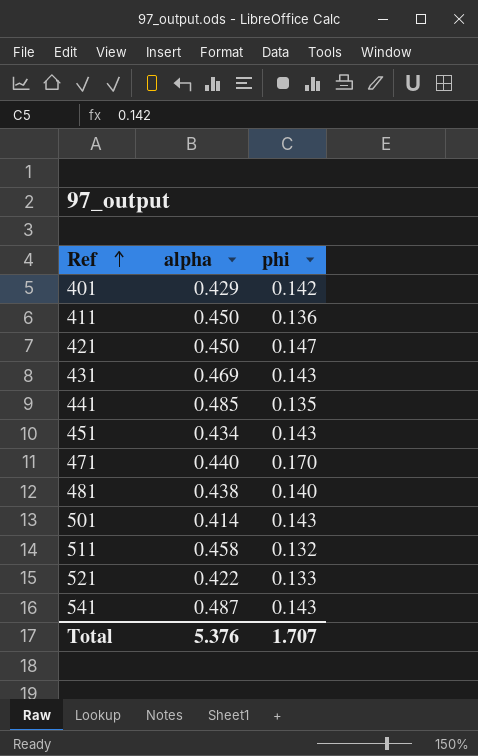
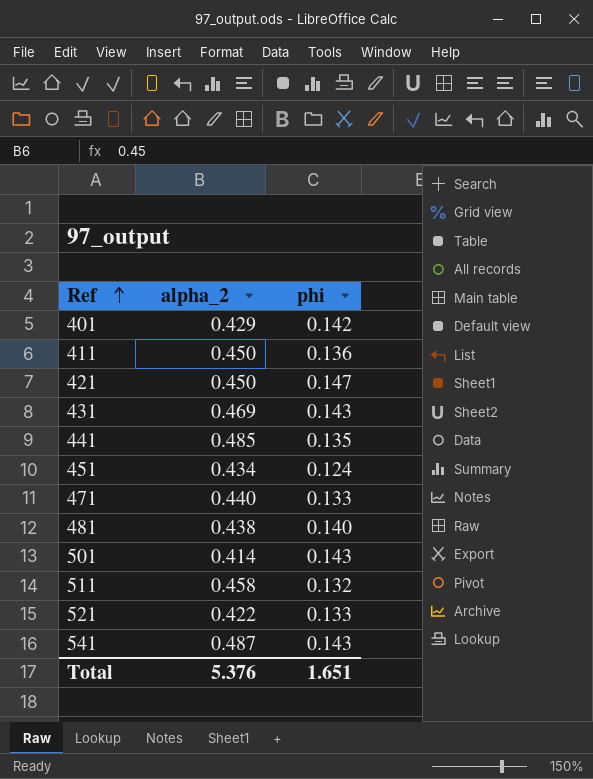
column name: alpha -> alpha_2
451 | phi: 0.143 -> 0.124
471 | phi: 0.170 -> 0.133
Total | phi: 1.707 -> 1.651

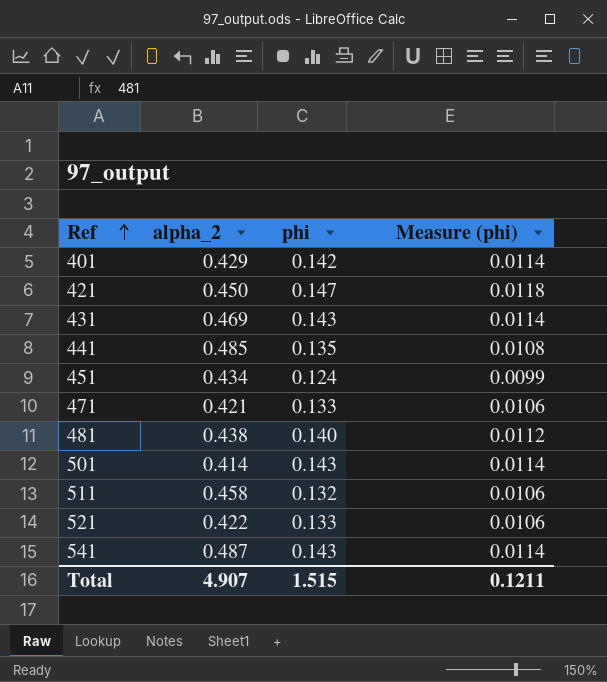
column Measure (phi) | formula: none -> [phi] * 0.08
row 411: 0.450 | 0.136 -> none
471 | alpha_2: 0.440 -> 0.421
Total | alpha_2: 5.376 -> 4.907
Total | phi: 1.651 -> 1.515

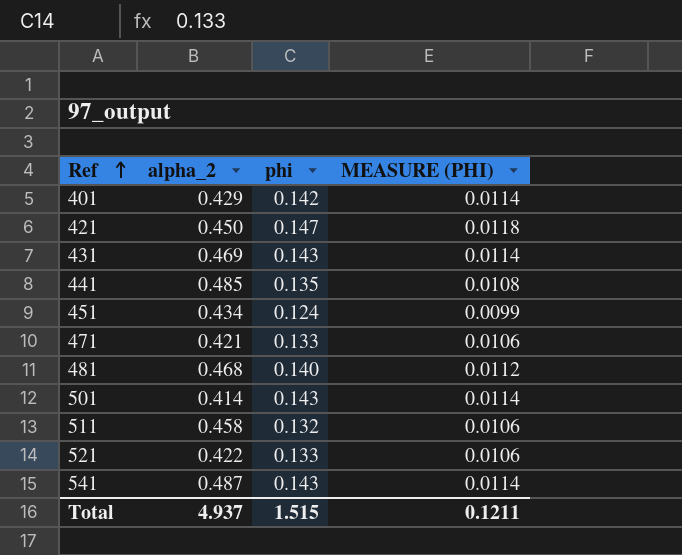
column name: Measure (phi) -> MEASURE (PHI)
481 | alpha_2: 0.438 -> 0.468
Total | alpha_2: 4.907 -> 4.937

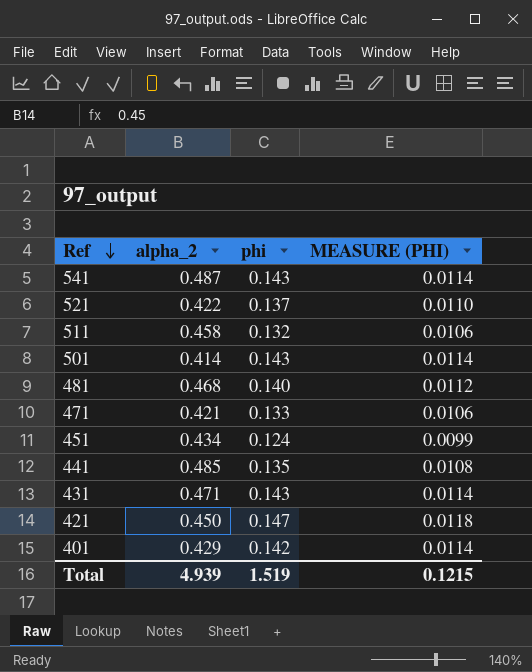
row order: Ref ascending -> Ref descending
521 | phi: 0.133 -> 0.137
521 | MEASURE (PHI): 0.0106 -> 0.0110
431 | alpha_2: 0.469 -> 0.471
Total | alpha_2: 4.937 -> 4.939
Total | phi: 1.515 -> 1.519
Total | MEASURE (PHI): 0.1211 -> 0.1215

